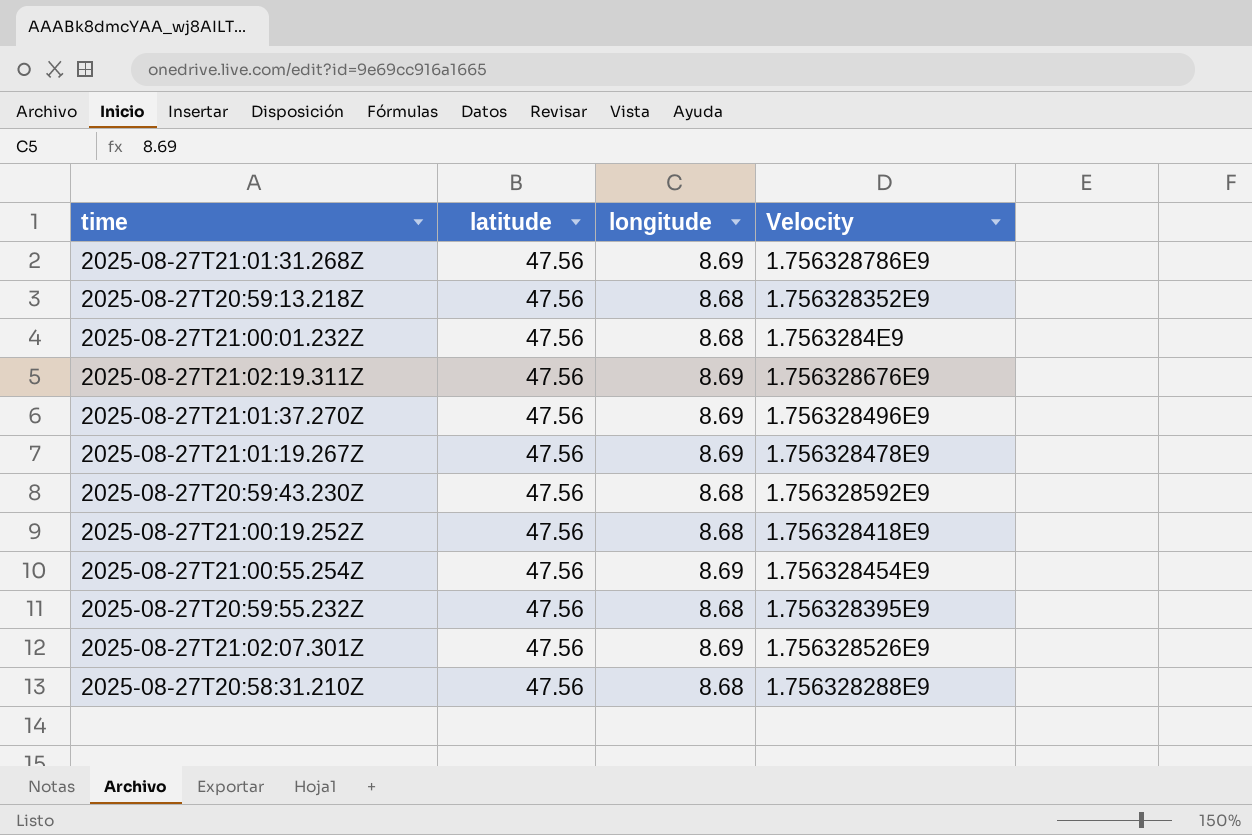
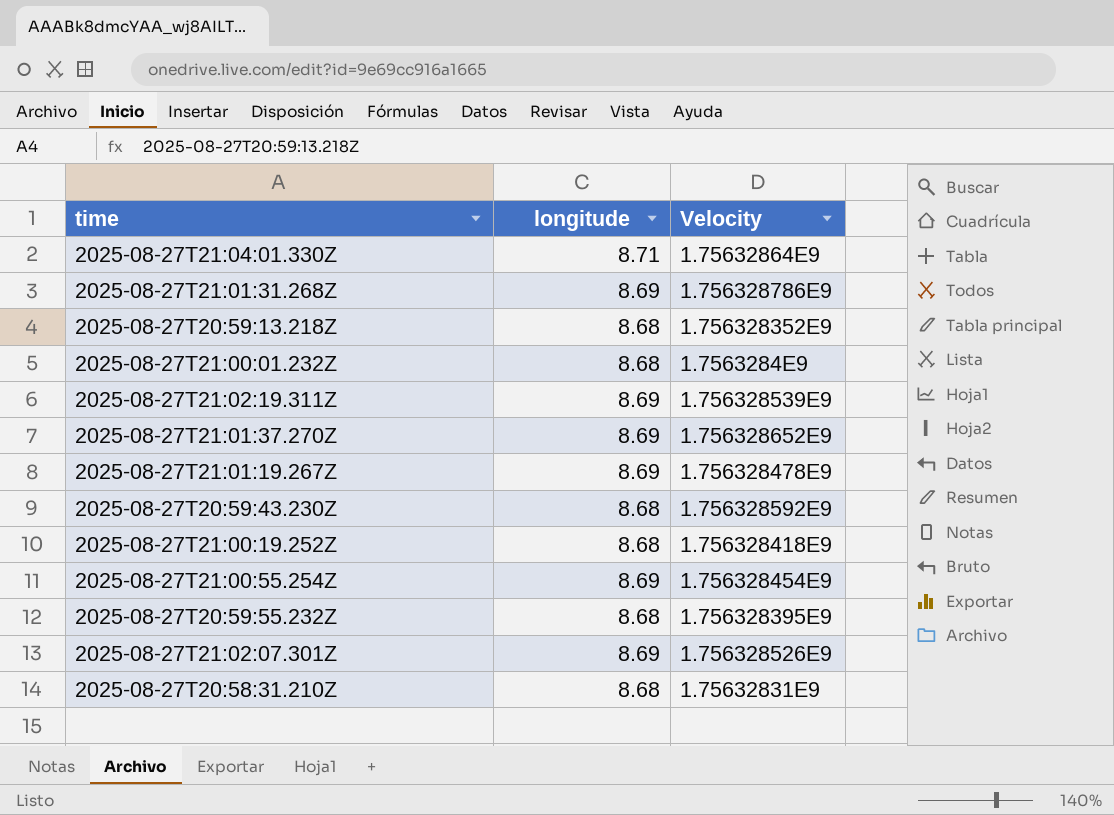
column latitude | position: 2 -> none
row 2025-08-27T21:04:01.330Z: none -> 8.71 | 1.75632864E9
2025-08-27T21:02:19.311Z | Velocity: 1.756328676E9 -> 1.756328539E9
2025-08-27T21:01:37.270Z | Velocity: 1.756328496E9 -> 1.756328652E9
2025-08-27T20:58:31.210Z | Velocity: 1.756328288E9 -> 1.75632831E9

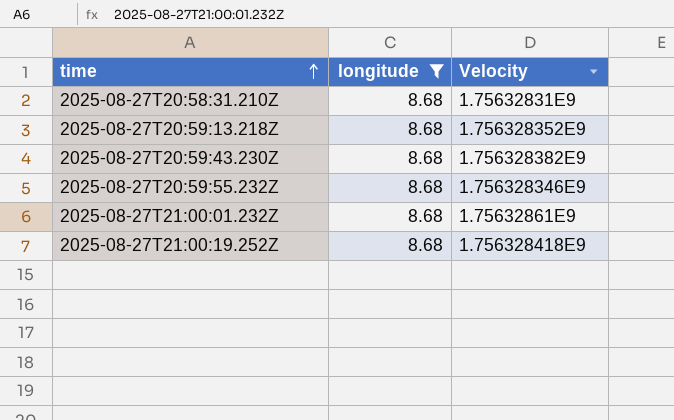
filter: none -> longitude = 8.68
row order: none -> time ascending
2025-08-27T20:59:43.230Z | Velocity: 1.756328592E9 -> 1.756328382E9
2025-08-27T20:59:55.232Z | Velocity: 1.756328395E9 -> 1.756328346E9
2025-08-27T21:00:01.232Z | Velocity: 1.7563284E9 -> 1.75632861E9

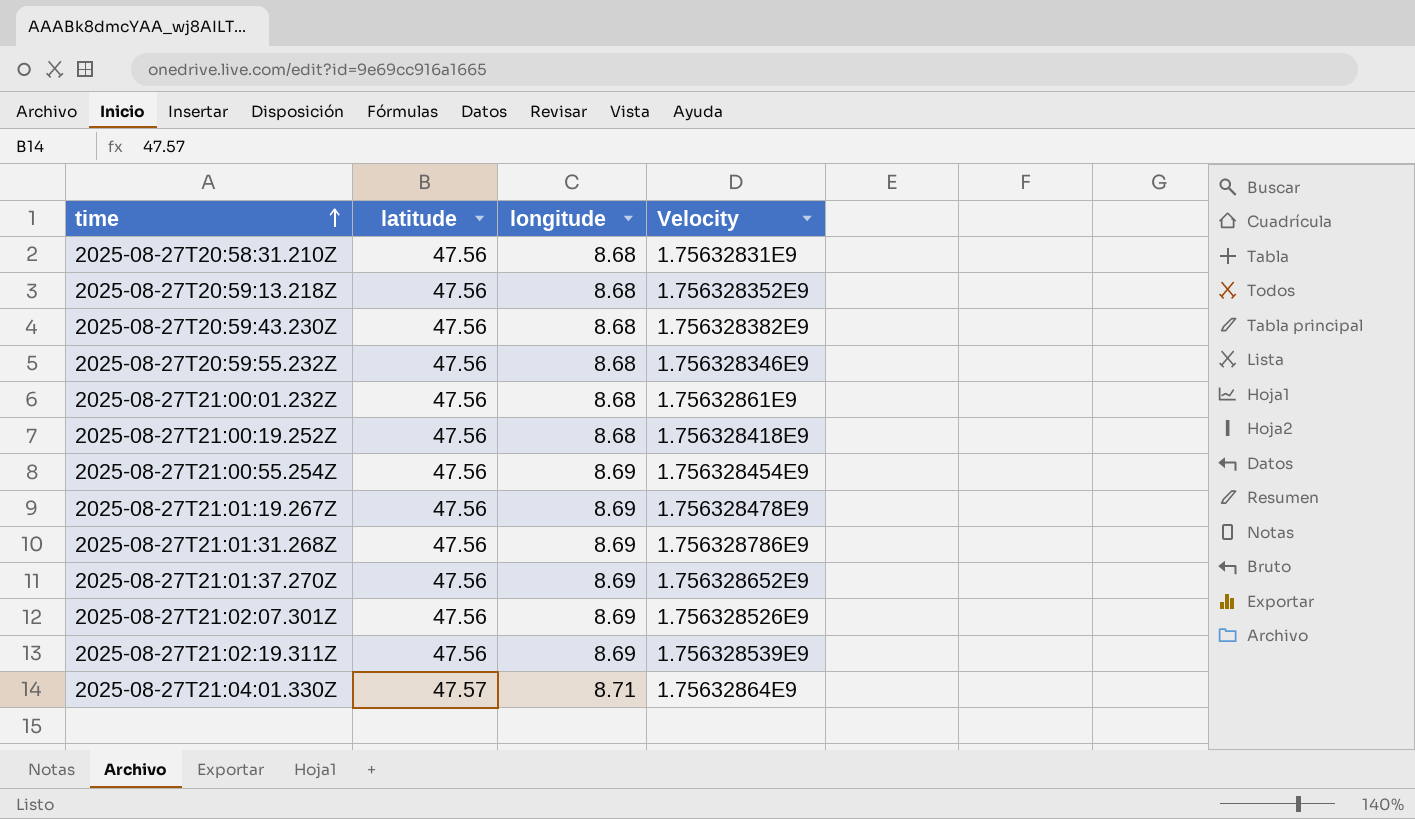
filter: longitude = 8.68 -> none
column latitude | position: none -> 2

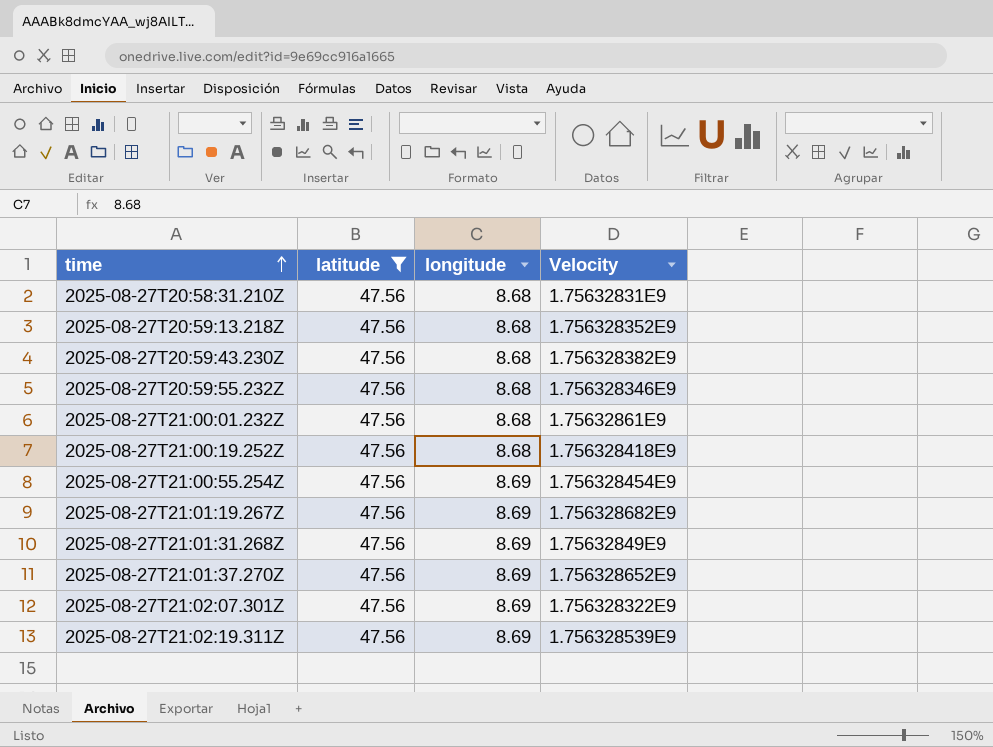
filter: none -> latitude = 47.56
2025-08-27T21:01:19.267Z | Velocity: 1.756328478E9 -> 1.756328682E9
2025-08-27T21:01:31.268Z | Velocity: 1.756328786E9 -> 1.75632849E9
2025-08-27T21:02:07.301Z | Velocity: 1.756328526E9 -> 1.756328322E9

